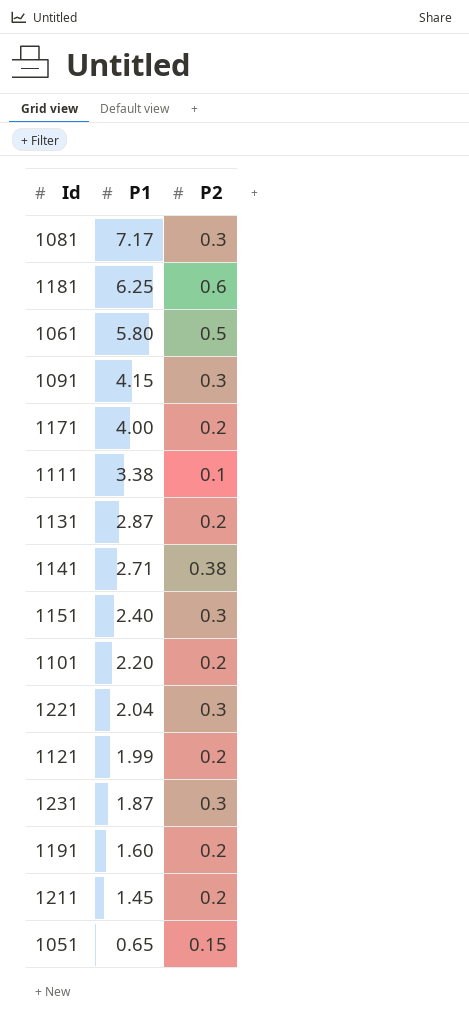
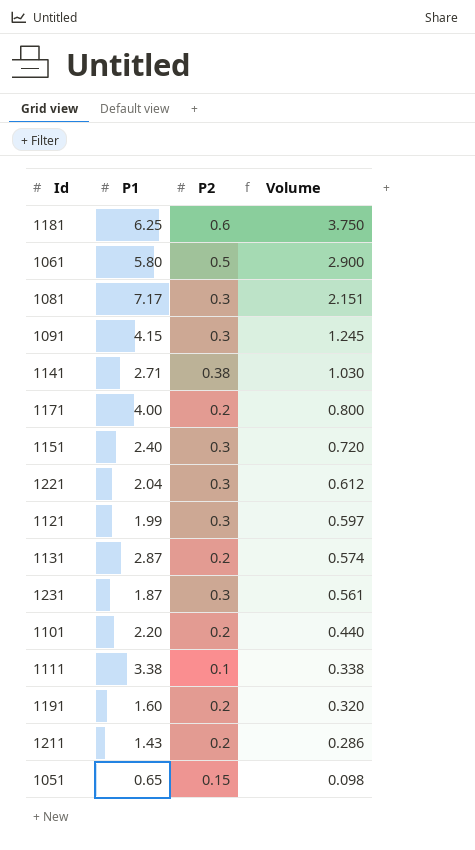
row order: P1 descending -> Volume descending
column Volume | formula: none -> [P1] * [P2]
1121 | P2: 0.2 -> 0.3
1211 | P1: 1.45 -> 1.43

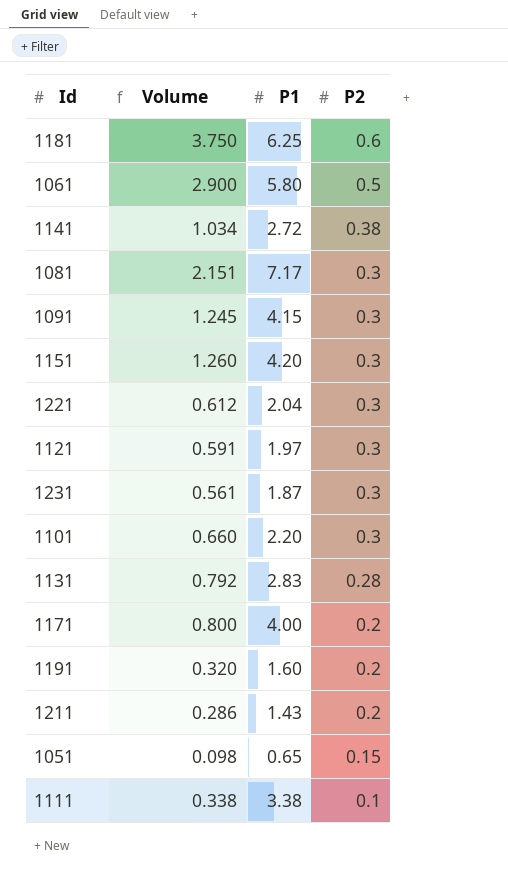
row order: Volume descending -> P2 descending
column Volume | position: 4 -> 2
1141 | Volume: 1.030 -> 1.034
1141 | P1: 2.71 -> 2.72
1151 | Volume: 0.720 -> 1.260
1151 | P1: 2.40 -> 4.20
1121 | Volume: 0.597 -> 0.591
1121 | P1: 1.99 -> 1.97
1101 | Volume: 0.440 -> 0.660
1101 | P2: 0.2 -> 0.3
1131 | Volume: 0.574 -> 0.792
1131 | P1: 2.87 -> 2.83
1131 | P2: 0.2 -> 0.28

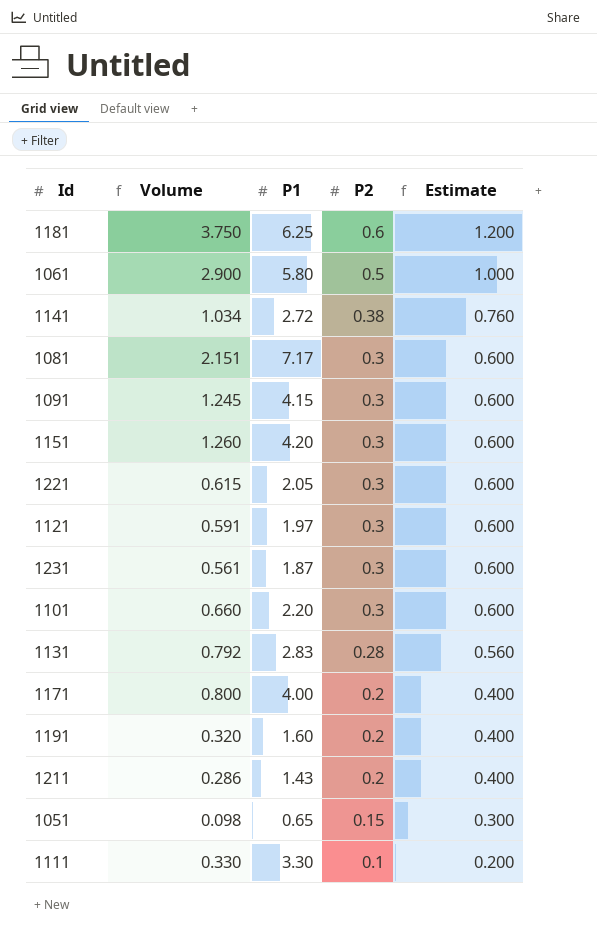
column Estimate | formula: none -> [P2] * 2
1221 | Volume: 0.612 -> 0.615
1221 | P1: 2.04 -> 2.05
1111 | Volume: 0.338 -> 0.330
1111 | P1: 3.38 -> 3.30

